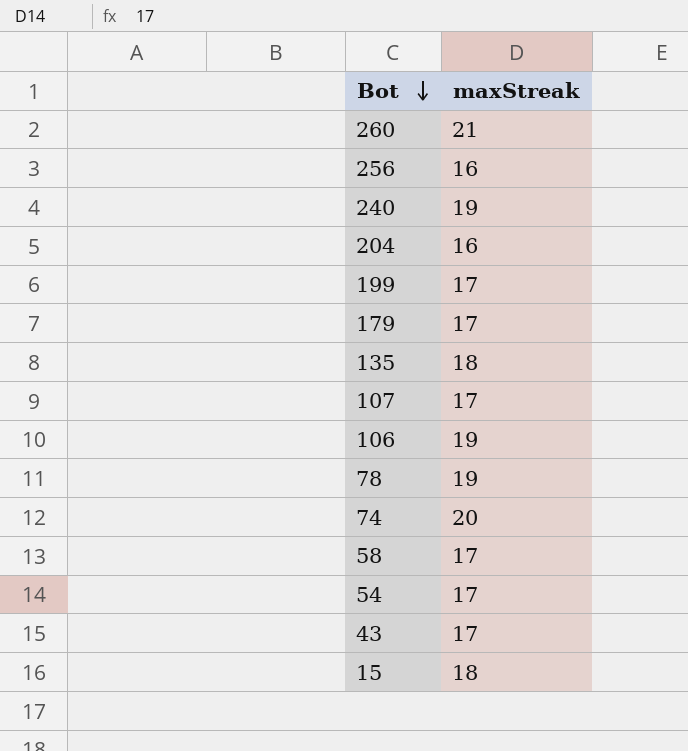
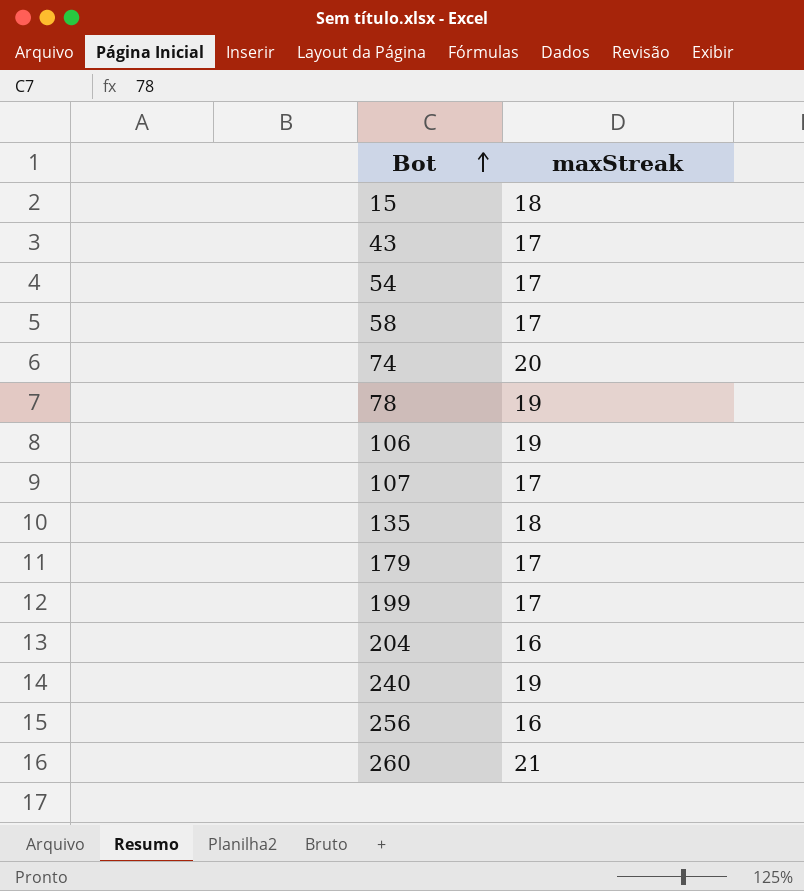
row order: Bot descending -> Bot ascending

